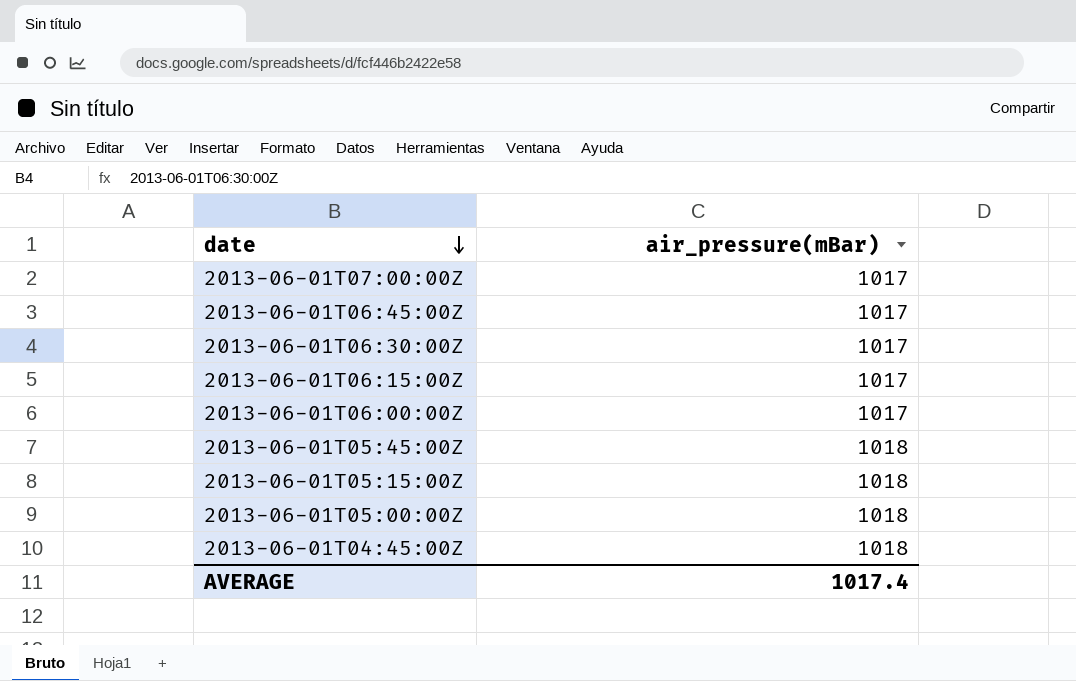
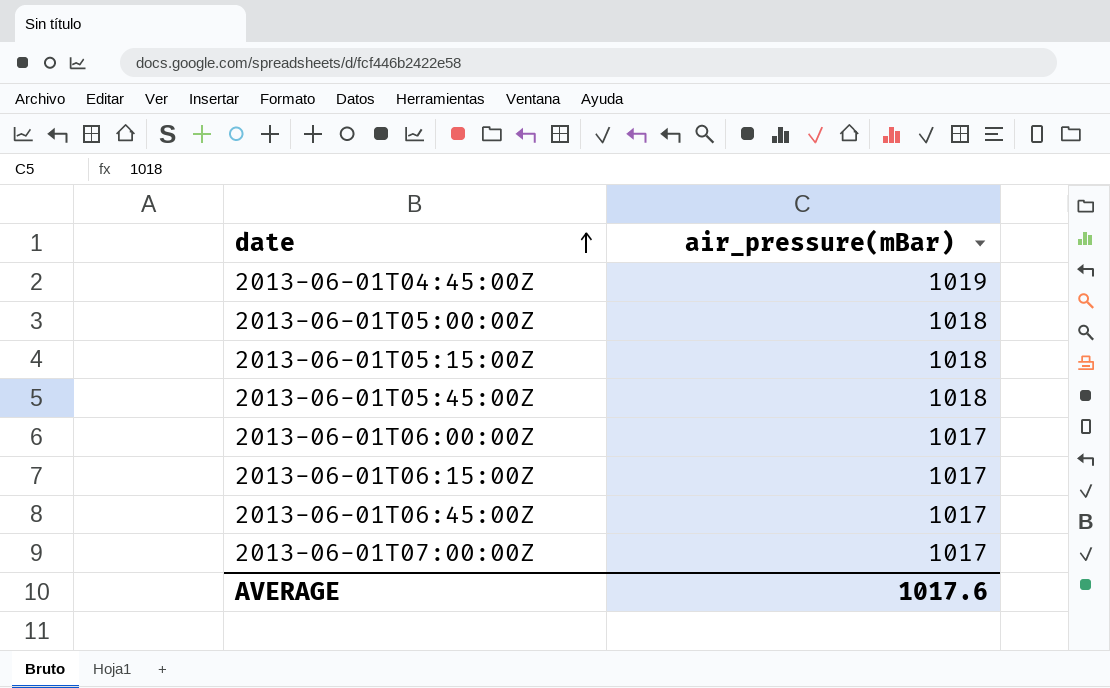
row order: date descending -> date ascending
row 2013-06-01T06:30:00Z: 1017 -> none
2013-06-01T04:45:00Z | air_pressure(mBar): 1018 -> 1019
AVERAGE | air_pressure(mBar): 1017.4 -> 1017.6

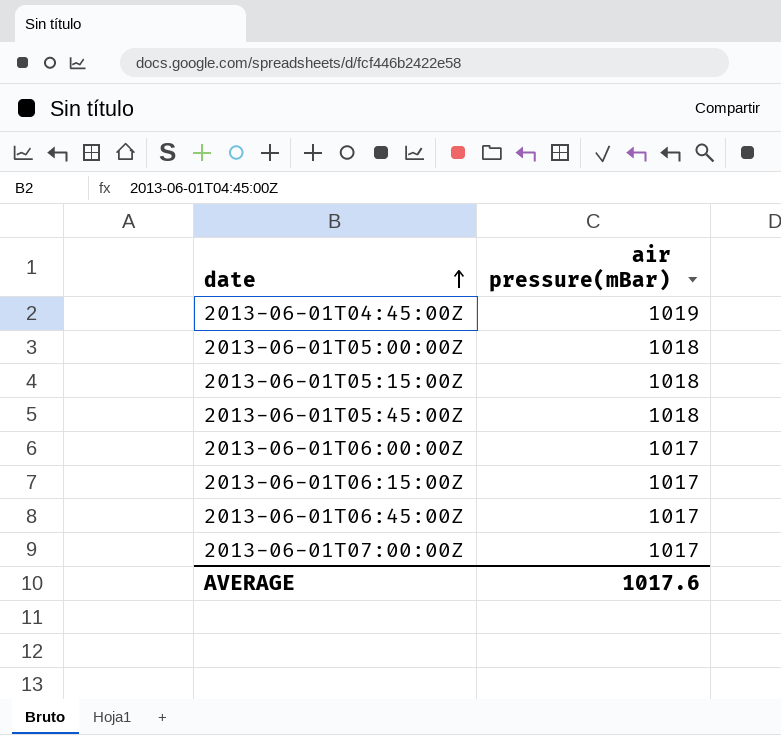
column name: air_pressure(mBar) -> air pressure(mBar)

